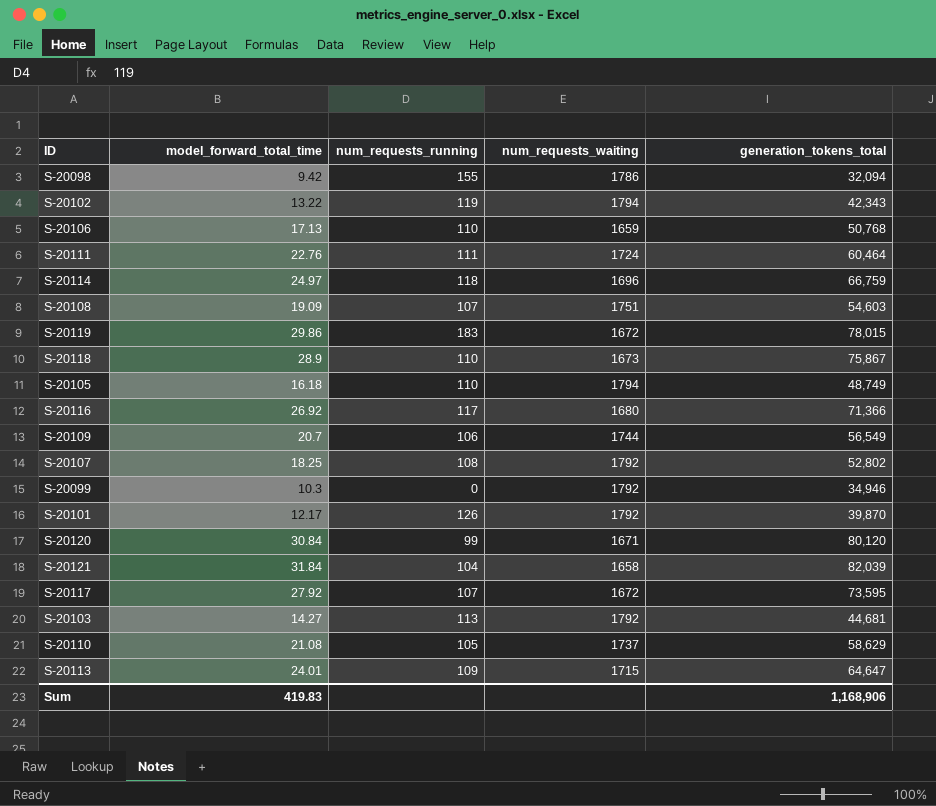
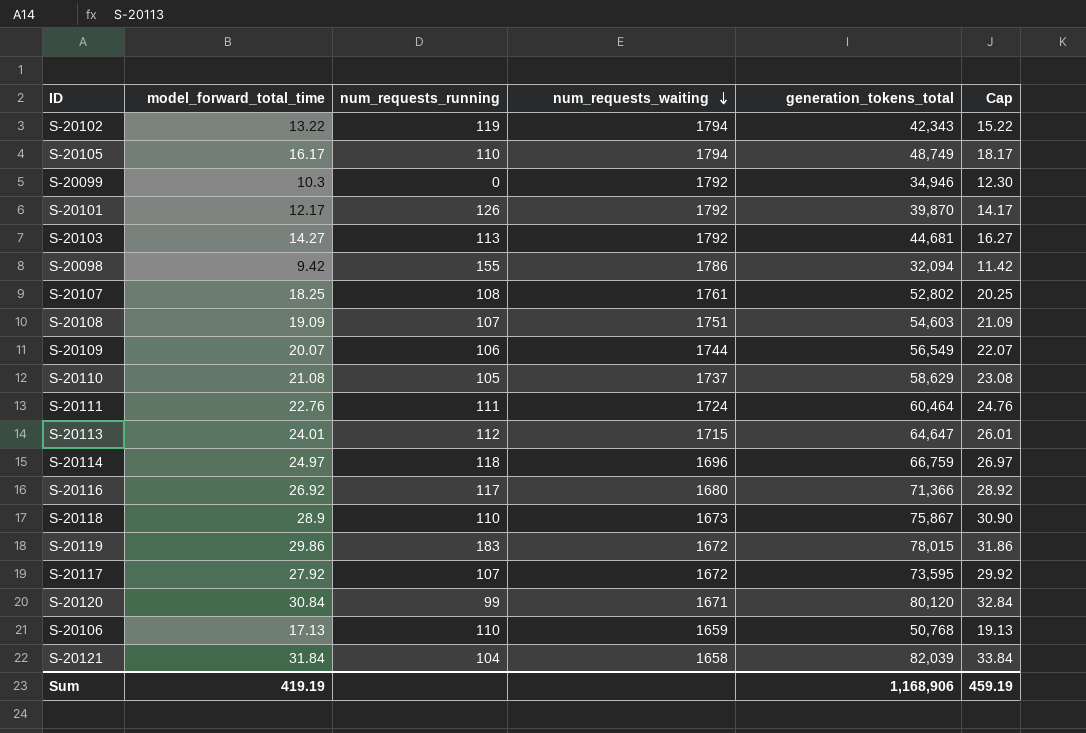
row order: none -> num_requests_waiting descending
column Cap | formula: none -> [model_forward_total_time] + 2
S-20105 | model_forward_total_time: 16.18 -> 16.17
S-20107 | num_requests_waiting: 1792 -> 1761
S-20109 | model_forward_total_time: 20.7 -> 20.07
S-20113 | num_requests_running: 109 -> 112
Sum | model_forward_total_time: 419.83 -> 419.19

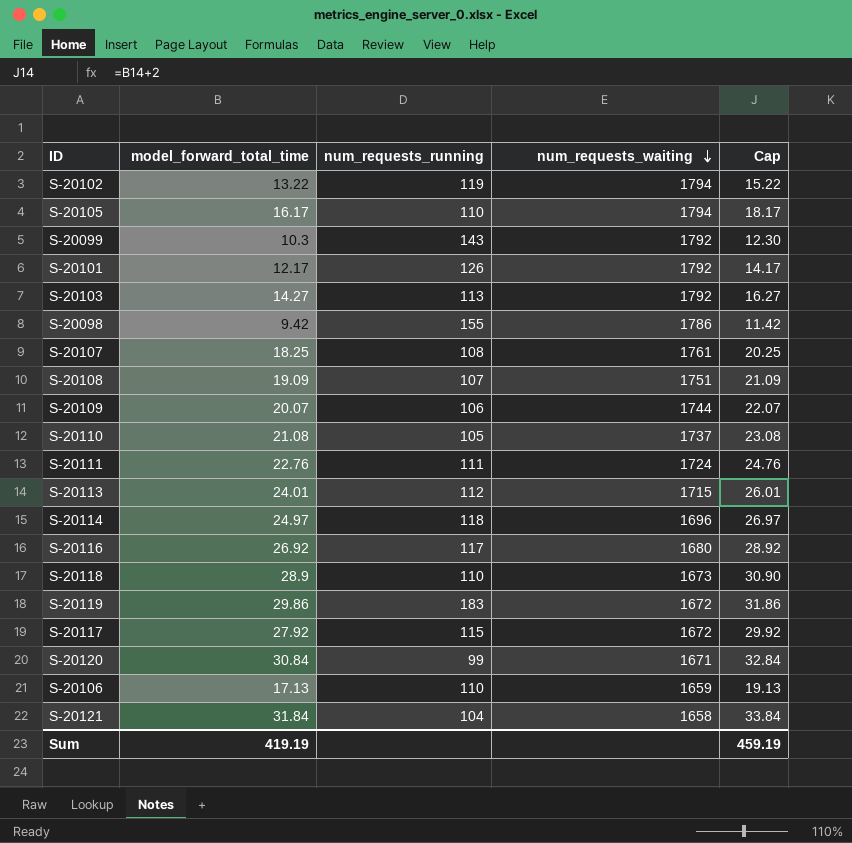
column generation_tokens_total | position: 5 -> none
S-20099 | num_requests_running: 0 -> 143
S-20117 | num_requests_running: 107 -> 115

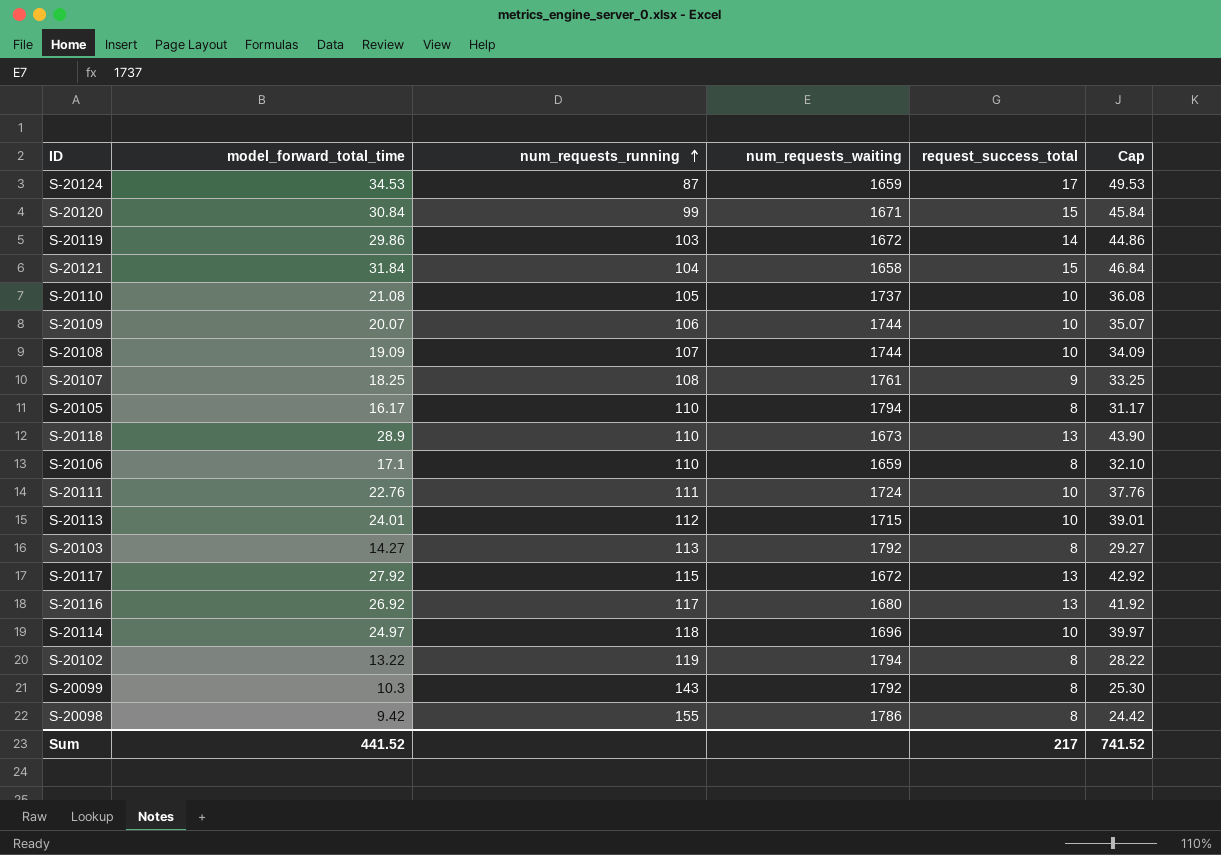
row order: num_requests_waiting descending -> num_requests_running ascending
column request_success_total | position: none -> 5
column Cap | formula: [model_forward_total_time] + 2 -> [model_forward_total_time] + 15
row S-20101: 12.17 | 126 | 1792 | 14.17 -> none
row S-20124: none -> 34.53 | 87 | 1659 | 17 | 49.53
S-20119 | num_requests_running: 183 -> 103
S-20108 | num_requests_waiting: 1751 -> 1744
S-20106 | model_forward_total_time: 17.13 -> 17.1
Sum | model_forward_total_time: 419.19 -> 441.52
Sum | Cap: 459.19 -> 741.52

